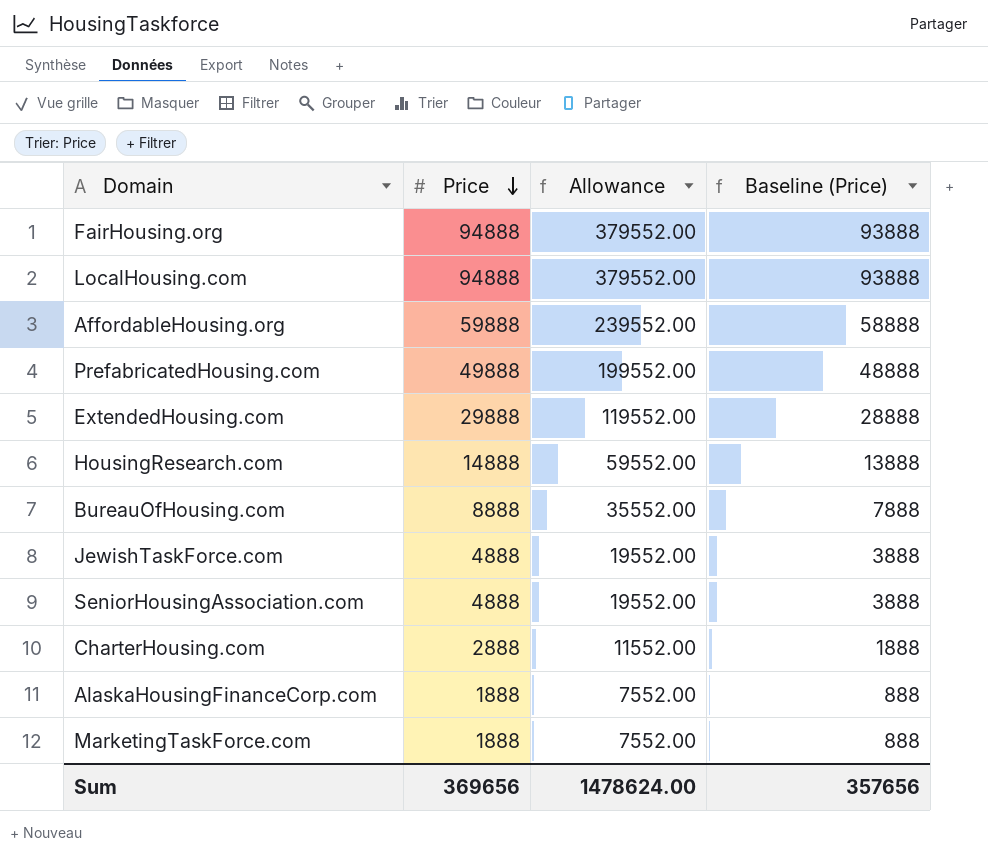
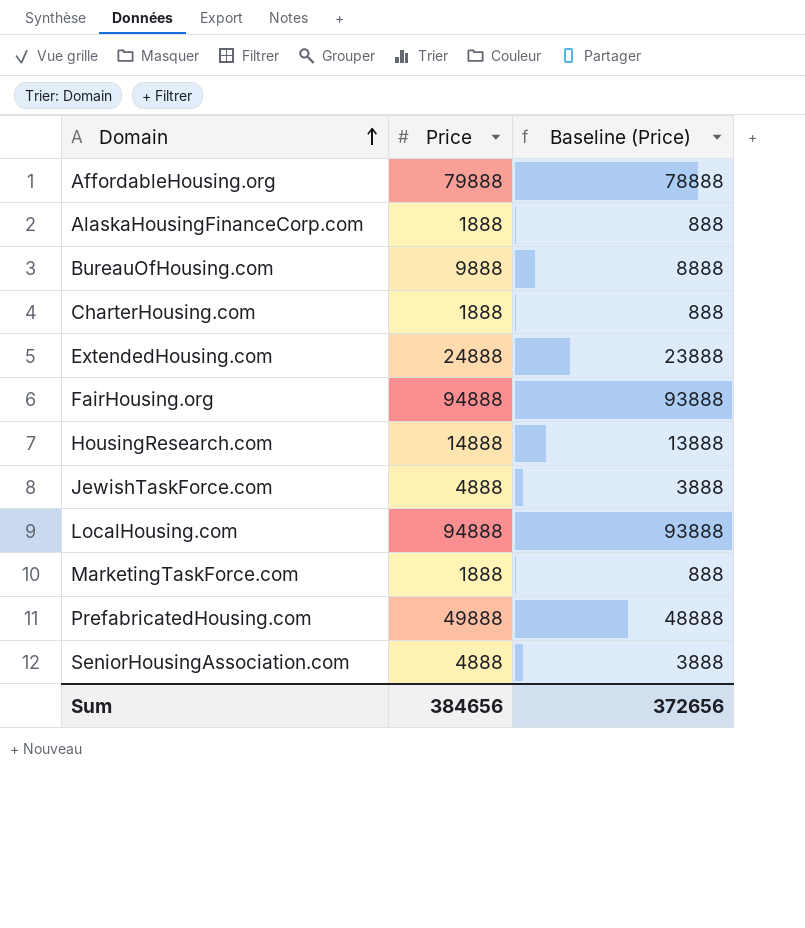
row order: Price descending -> Domain ascending
column Allowance | formula: [Price] * 4 -> none
AffordableHousing.org | Price: 59888 -> 79888
AffordableHousing.org | Baseline (Price): 58888 -> 78888
BureauOfHousing.com | Price: 8888 -> 9888
BureauOfHousing.com | Baseline (Price): 7888 -> 8888
CharterHousing.com | Price: 2888 -> 1888
CharterHousing.com | Baseline (Price): 1888 -> 888
ExtendedHousing.com | Price: 29888 -> 24888
ExtendedHousing.com | Baseline (Price): 28888 -> 23888
Sum | Price: 369656 -> 384656
Sum | Baseline (Price): 357656 -> 372656

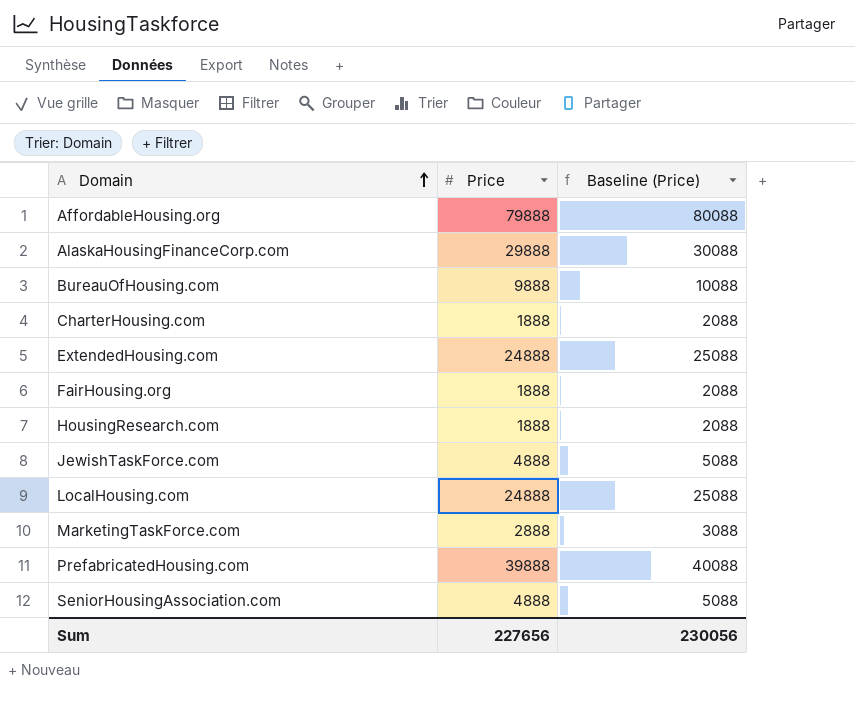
column Baseline (Price) | formula: [Price] - 1000 -> [Price] + 200
AlaskaHousingFinanceCorp.com | Price: 1888 -> 29888
FairHousing.org | Price: 94888 -> 1888
HousingResearch.com | Price: 14888 -> 1888
LocalHousing.com | Price: 94888 -> 24888
MarketingTaskForce.com | Price: 1888 -> 2888
PrefabricatedHousing.com | Price: 49888 -> 39888
Sum | Price: 384656 -> 227656
Sum | Baseline (Price): 372656 -> 230056

